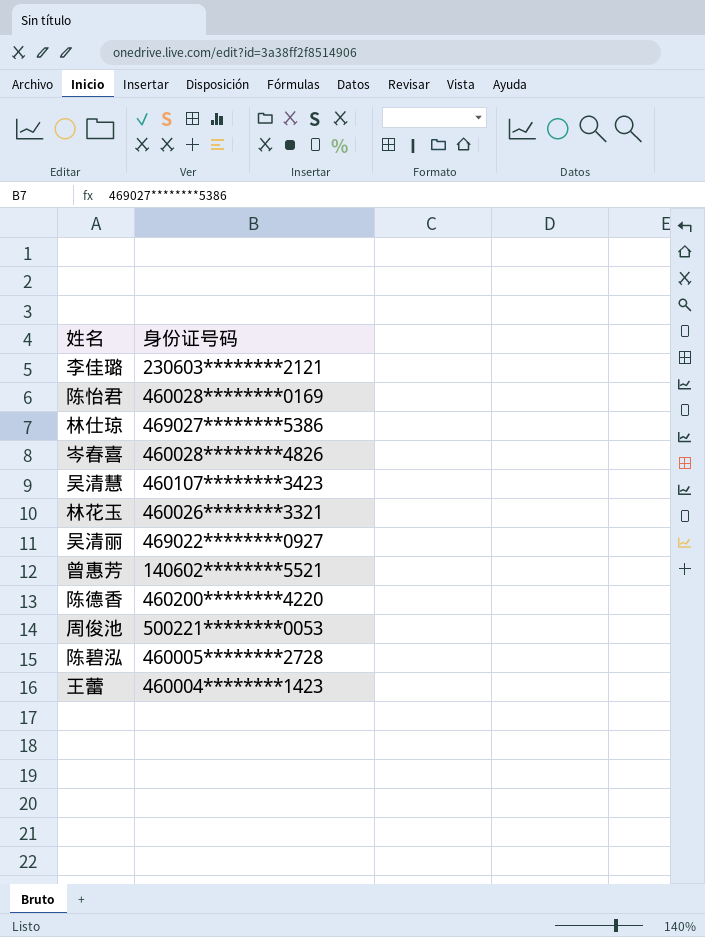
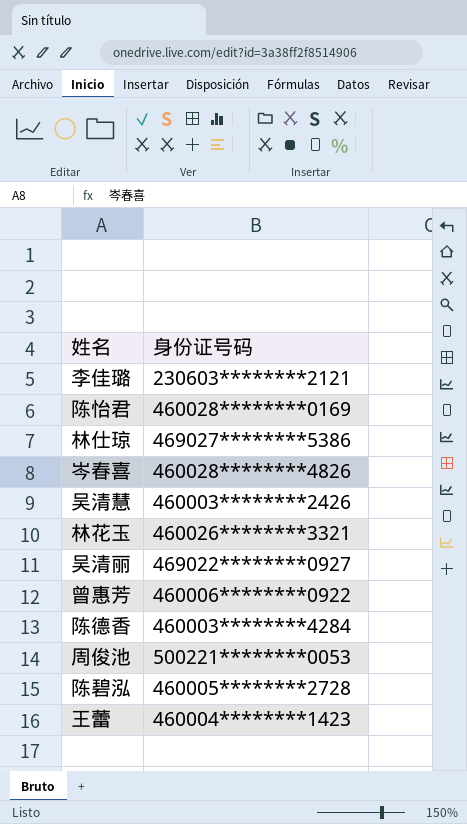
吴清慧 | 身份证号码: 460107********3423 -> 460003********2426
曾惠芳 | 身份证号码: 140602********5521 -> 460006********0922
陈德香 | 身份证号码: 460200********4220 -> 460003********4284

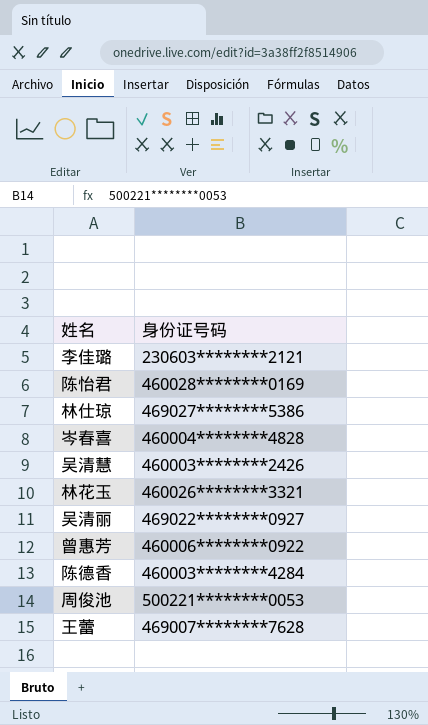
row 陈碧泓: 460005********2728 -> none
岑春喜 | 身份证号码: 460028********4826 -> 460004********4828
王蕾 | 身份证号码: 460004********1423 -> 469007********7628

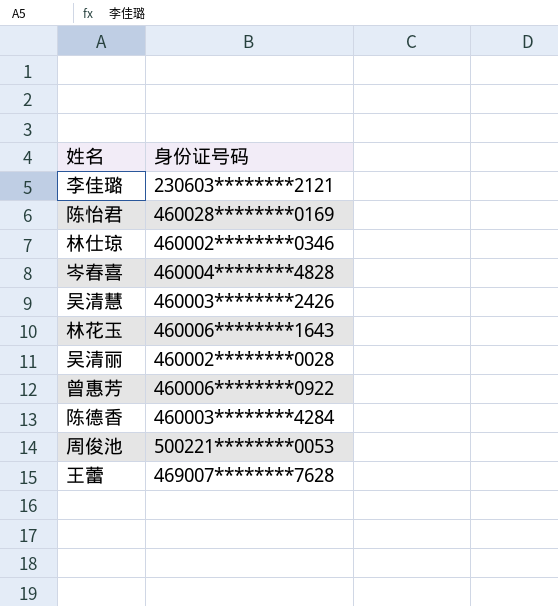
林仕琼 | 身份证号码: 469027********5386 -> 460002********0346
林花玉 | 身份证号码: 460026********3321 -> 460006********1643
吴清丽 | 身份证号码: 469022********0927 -> 460002********0028

